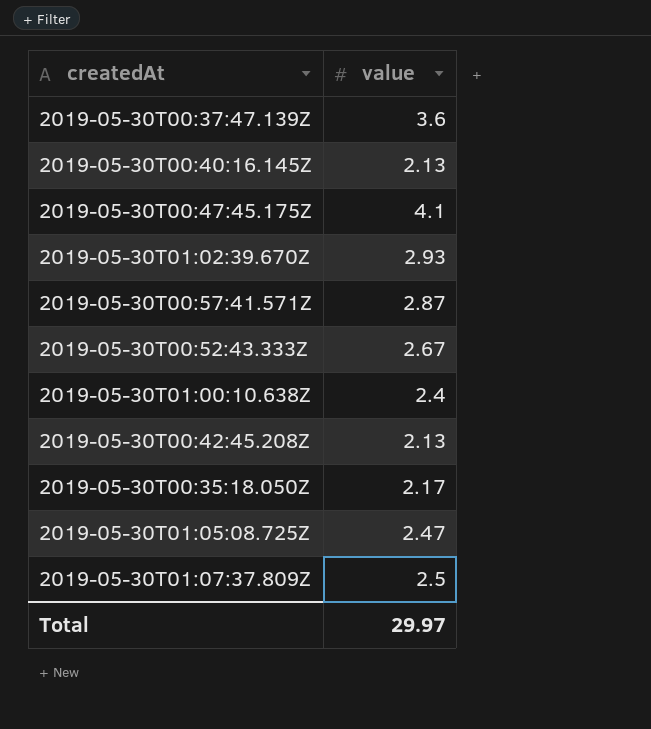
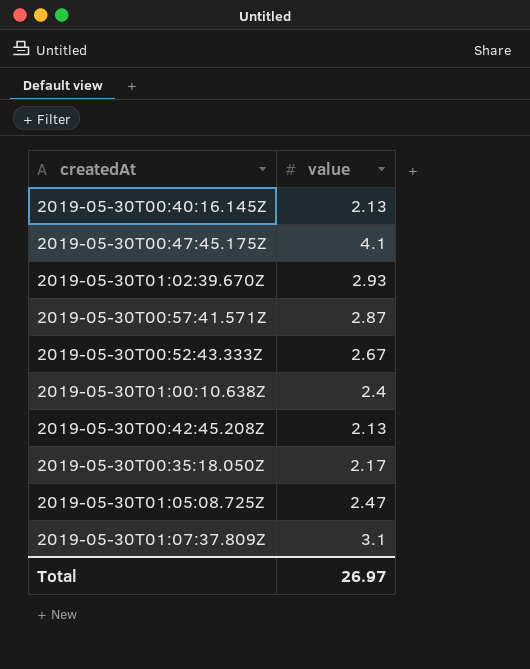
row 2019-05-30T00:37:47.139Z: 3.6 -> none
2019-05-30T01:07:37.809Z | value: 2.5 -> 3.1
Total | value: 29.97 -> 26.97

